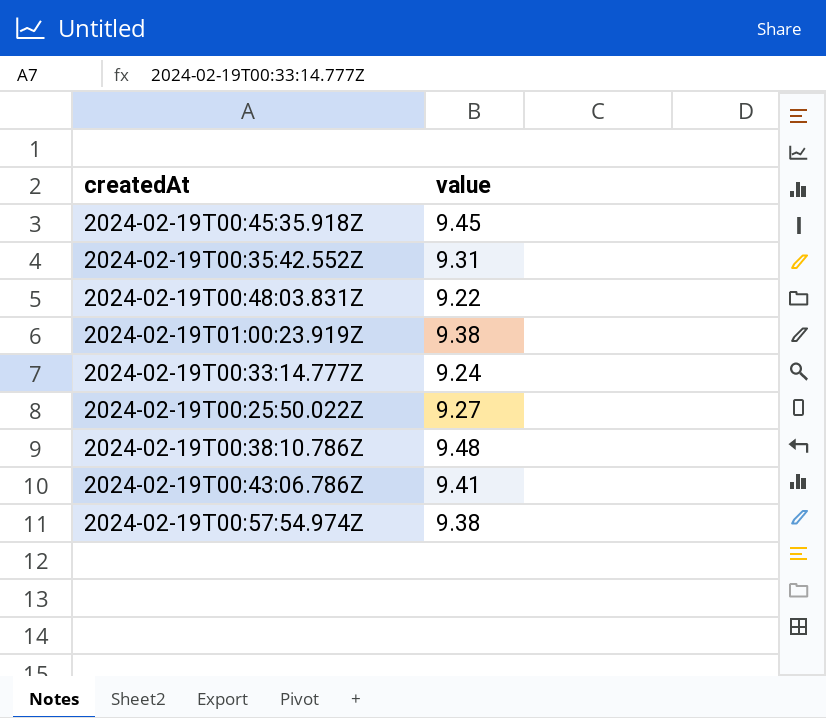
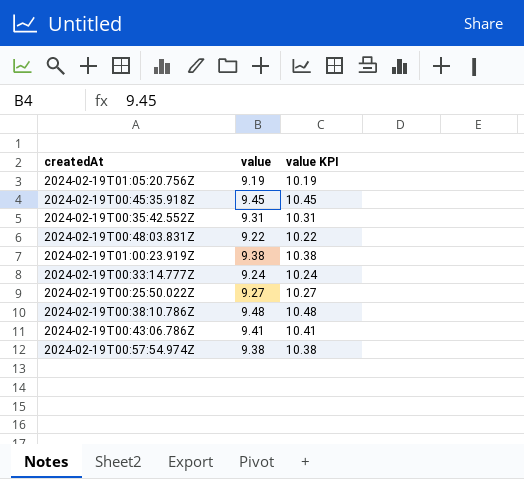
column value KPI | formula: none -> [value] + 1
row 2024-02-19T01:05:20.756Z: none -> 9.19 | 10.19

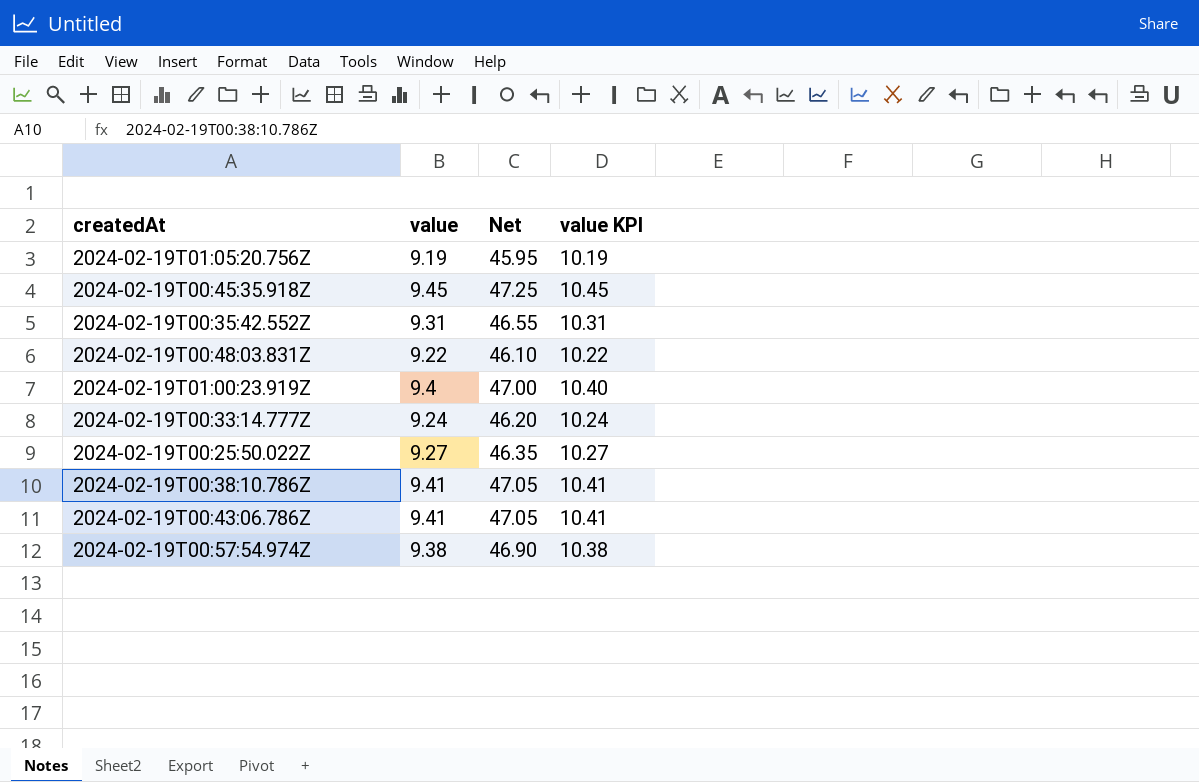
column Net | formula: none -> [value] * 5
2024-02-19T01:00:23.919Z | value: 9.38 -> 9.4
2024-02-19T01:00:23.919Z | value KPI: 10.38 -> 10.40
2024-02-19T00:38:10.786Z | value: 9.48 -> 9.41
2024-02-19T00:38:10.786Z | value KPI: 10.48 -> 10.41

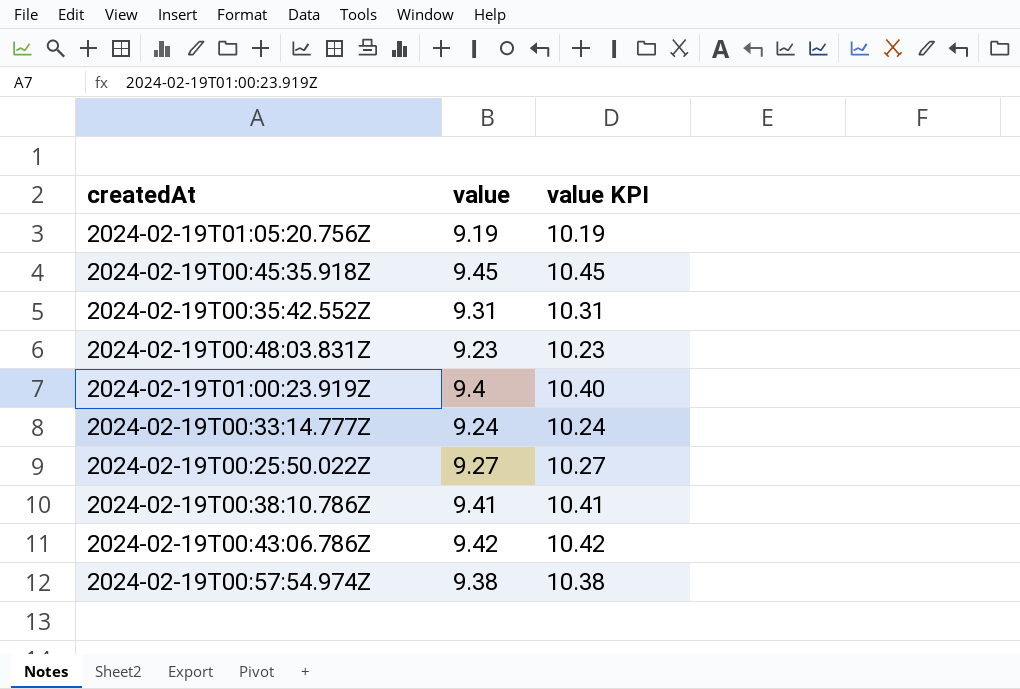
column Net | formula: [value] * 5 -> none
2024-02-19T00:48:03.831Z | value: 9.22 -> 9.23
2024-02-19T00:48:03.831Z | value KPI: 10.22 -> 10.23
2024-02-19T00:43:06.786Z | value: 9.41 -> 9.42
2024-02-19T00:43:06.786Z | value KPI: 10.41 -> 10.42

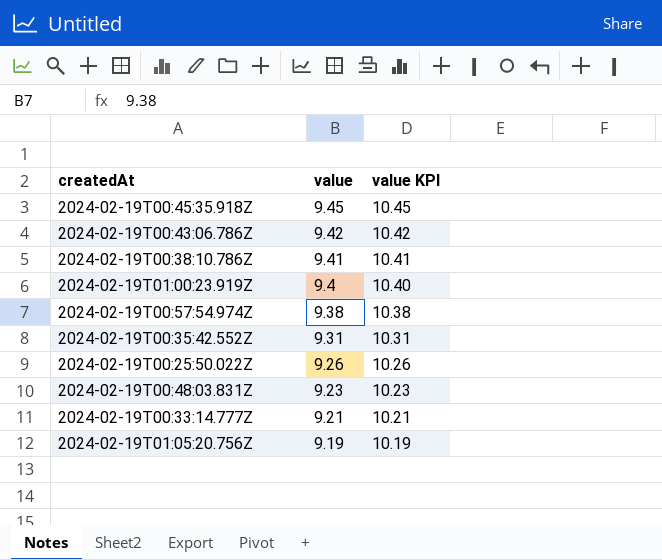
row order: none -> value descending
2024-02-19T00:25:50.022Z | value: 9.27 -> 9.26
2024-02-19T00:25:50.022Z | value KPI: 10.27 -> 10.26
2024-02-19T00:33:14.777Z | value: 9.24 -> 9.21
2024-02-19T00:33:14.777Z | value KPI: 10.24 -> 10.21

